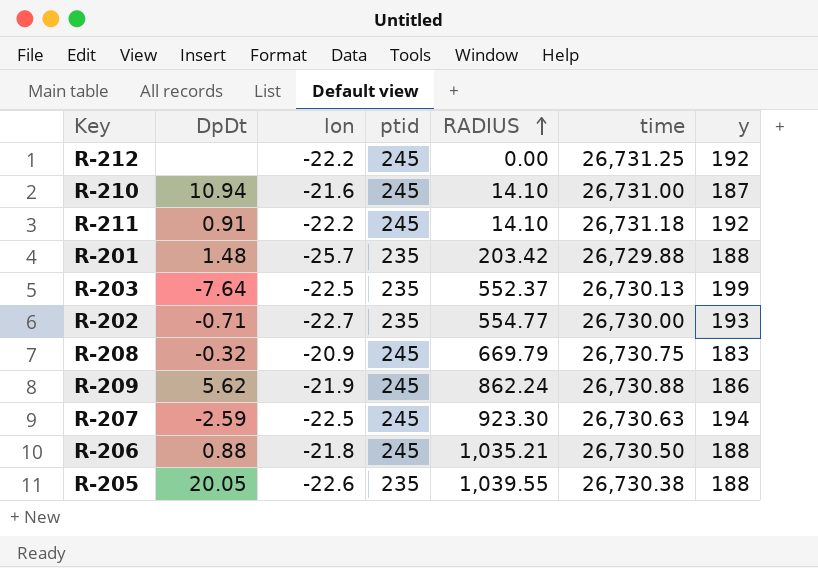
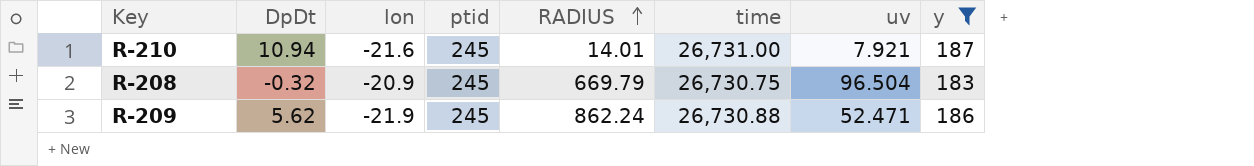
filter: none -> y <= 187
column uv | position: none -> 7
R-210 | RADIUS: 14.10 -> 14.01

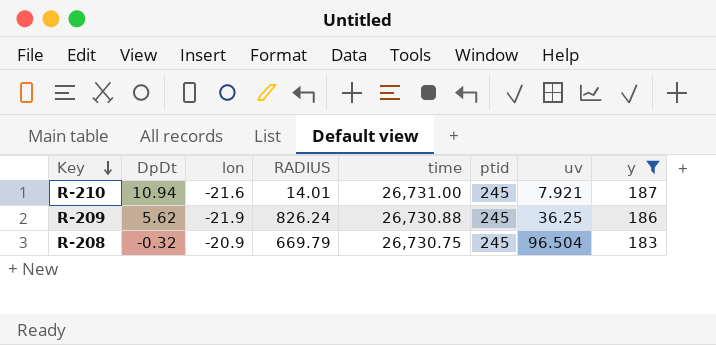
row order: RADIUS ascending -> Key descending
column ptid | position: 4 -> 6
R-209 | RADIUS: 862.24 -> 826.24
R-209 | uv: 52.471 -> 36.25

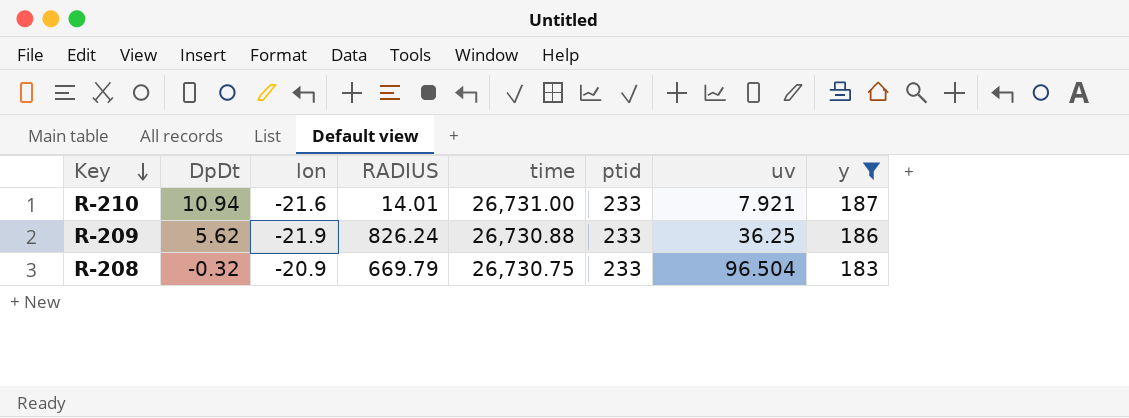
R-210 | ptid: 245 -> 233
R-209 | ptid: 245 -> 233
R-208 | ptid: 245 -> 233

